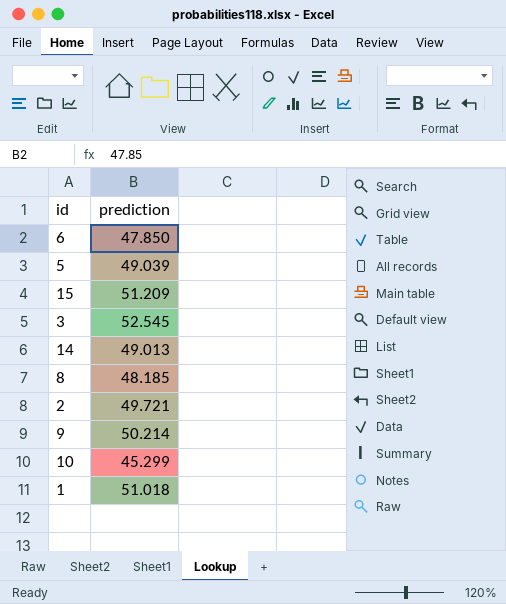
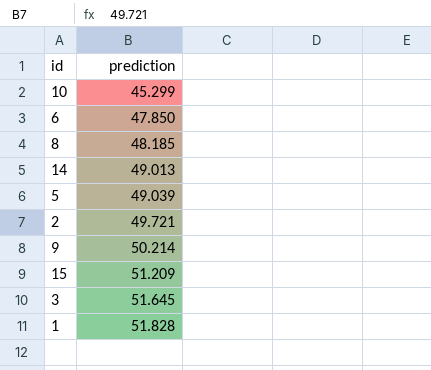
row order: none -> prediction ascending
3 | prediction: 52.545 -> 51.645
1 | prediction: 51.018 -> 51.828

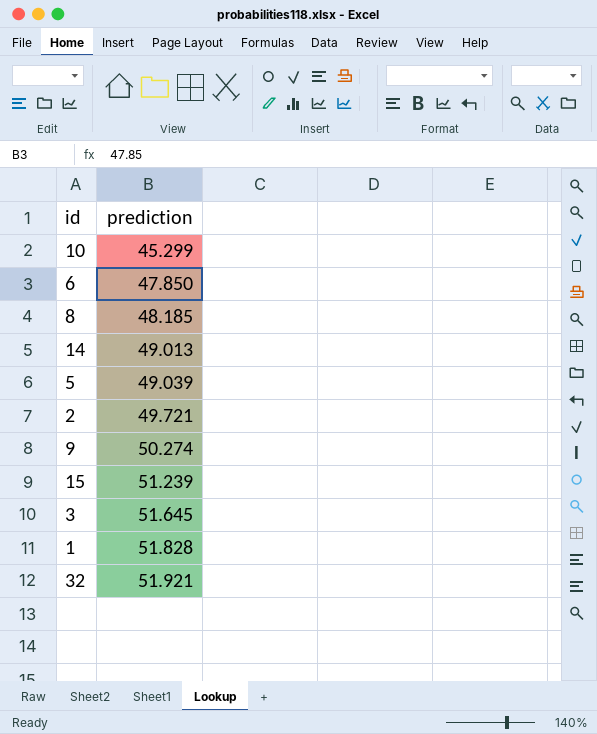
9 | prediction: 50.214 -> 50.274
15 | prediction: 51.209 -> 51.239
row 32: none -> 51.921

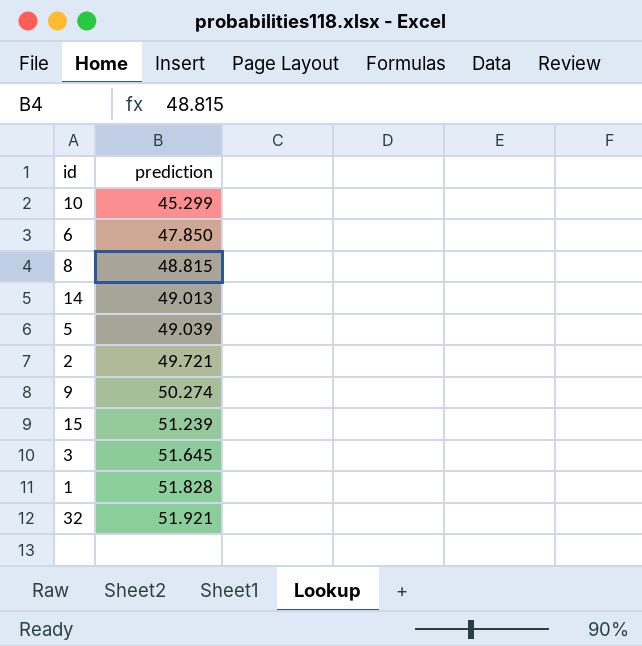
8 | prediction: 48.185 -> 48.815

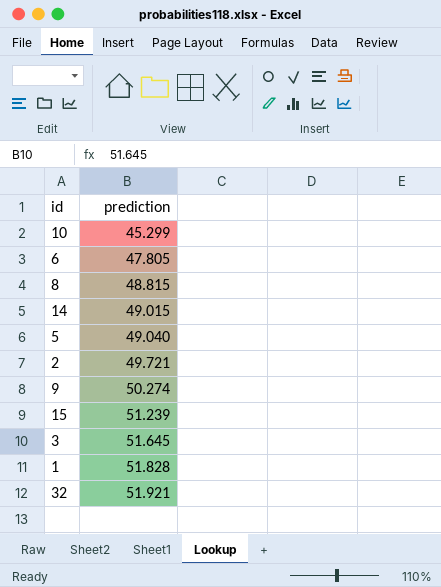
6 | prediction: 47.850 -> 47.805
14 | prediction: 49.013 -> 49.015
5 | prediction: 49.039 -> 49.040

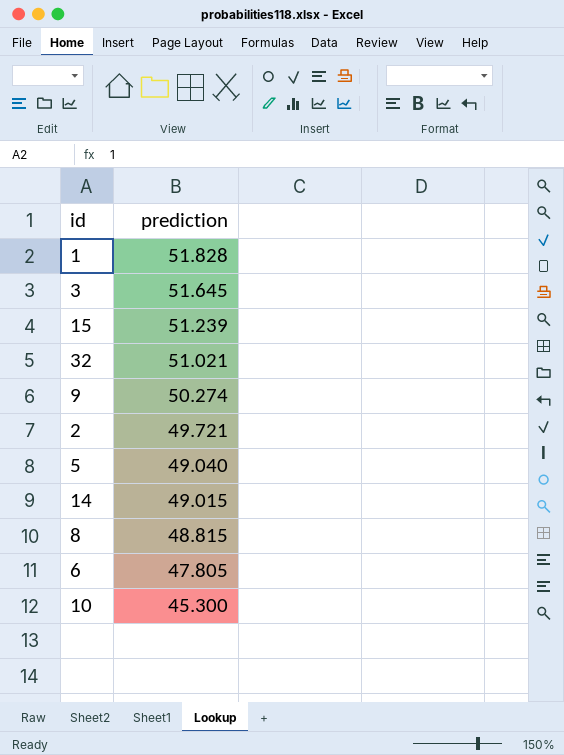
row order: prediction ascending -> prediction descending
32 | prediction: 51.921 -> 51.021
10 | prediction: 45.299 -> 45.300

